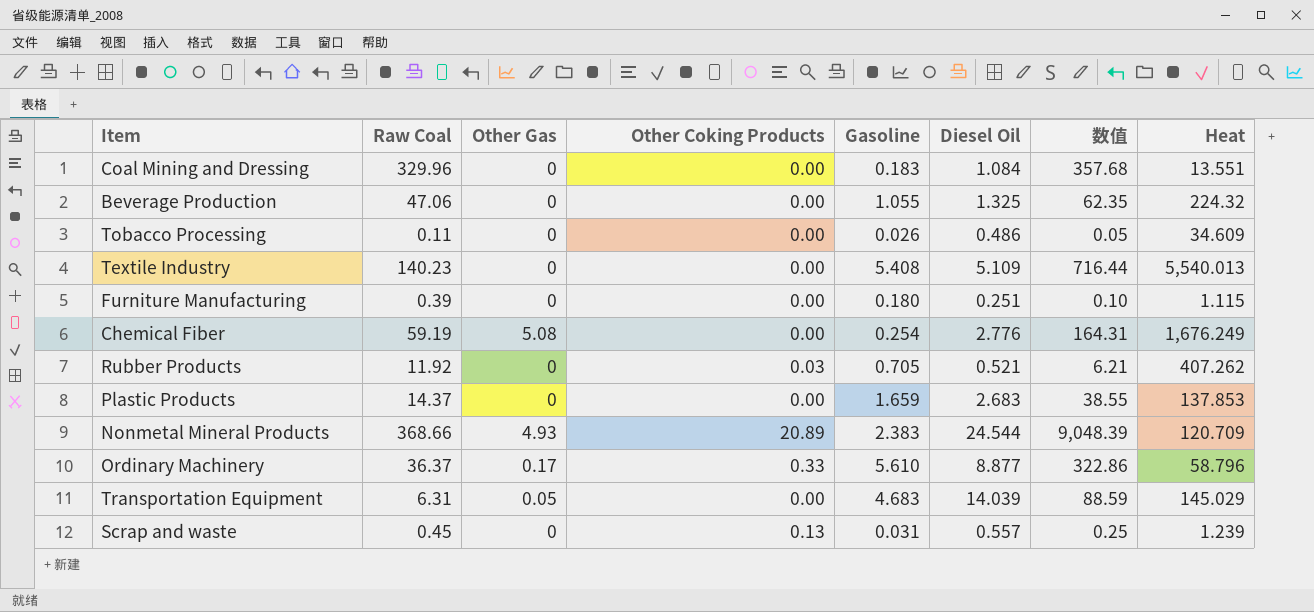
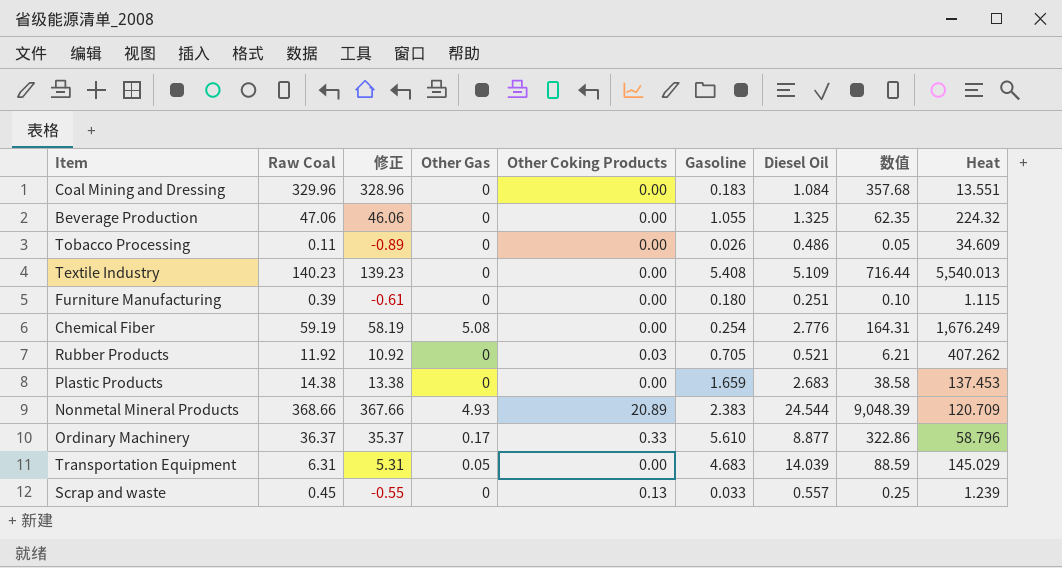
column 修正 | formula: none -> [Raw Coal] - 1
Plastic Products | Raw Coal: 14.37 -> 14.38
Plastic Products | 数值: 38.55 -> 38.58
Plastic Products | Heat: 137.853 -> 137.453
Scrap and waste | Gasoline: 0.031 -> 0.033

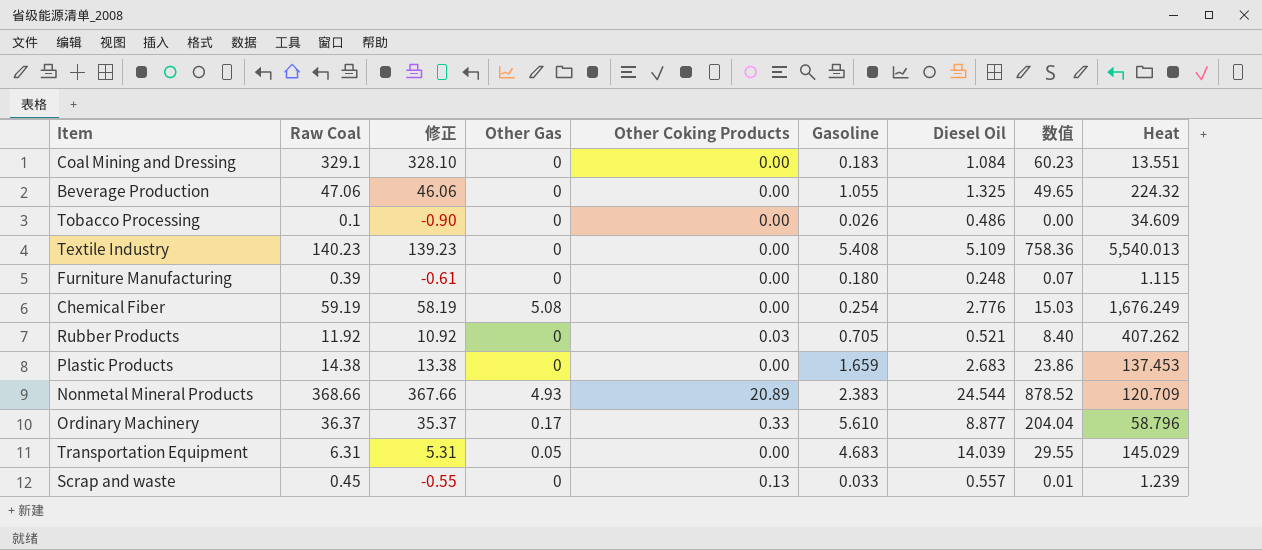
column 数值 | formula: [Raw Coal] * [Diesel Oil] -> [Raw Coal] * [Gasoline]
Coal Mining and Dressing | Raw Coal: 329.96 -> 329.1
Coal Mining and Dressing | 修正: 328.96 -> 328.10
Tobacco Processing | Raw Coal: 0.11 -> 0.1
Tobacco Processing | 修正: -0.89 -> -0.90
Furniture Manufacturing | Diesel Oil: 0.251 -> 0.248

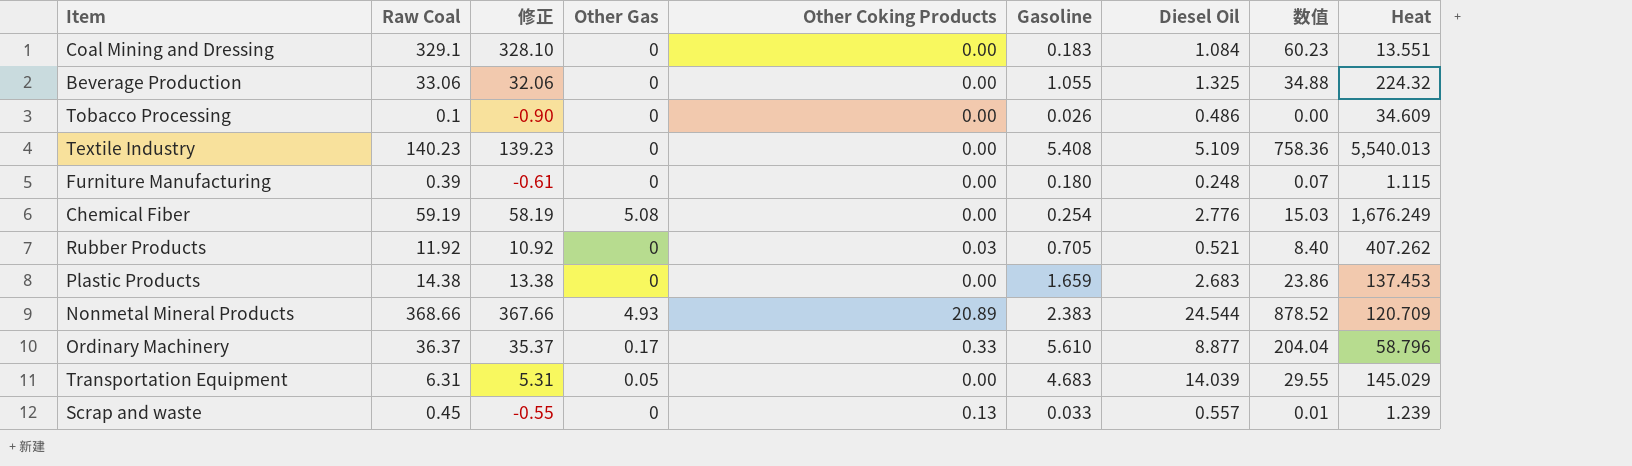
Beverage Production | Raw Coal: 47.06 -> 33.06
Beverage Production | 修正: 46.06 -> 32.06
Beverage Production | 数值: 49.65 -> 34.88

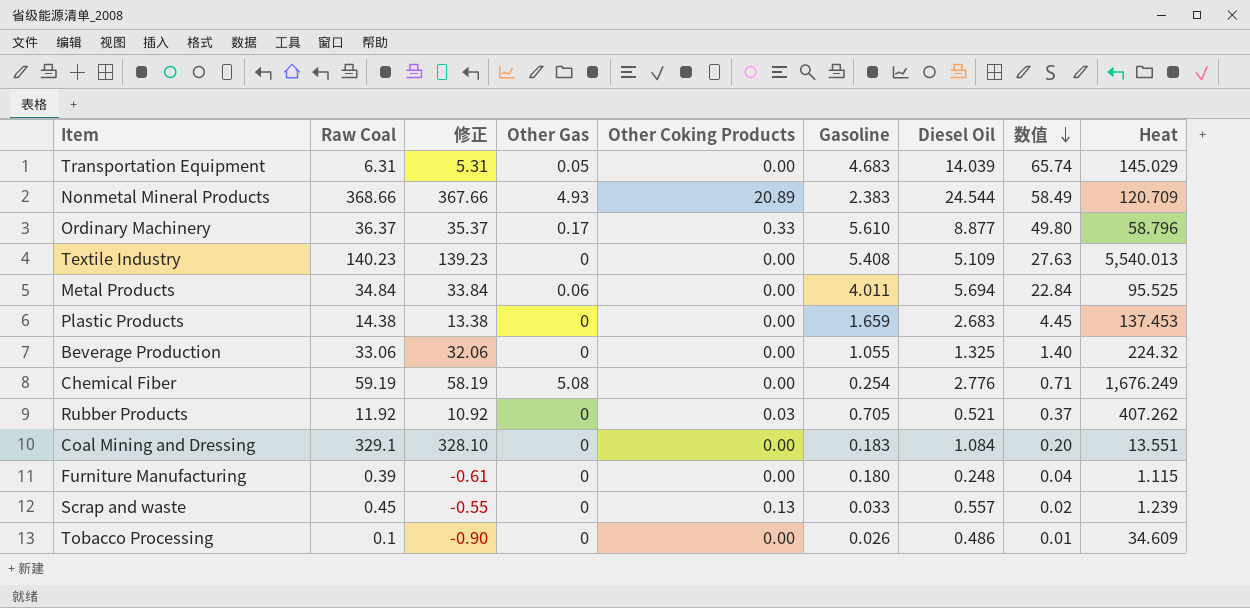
row order: none -> 数值 descending
column 数值 | formula: [Raw Coal] * [Gasoline] -> [Gasoline] * [Diesel Oil]
row Metal Products: none -> 34.84 | 33.84 | 0.06 | 0.00 | 4.011 | 5.694 | 22.84 | 95.525

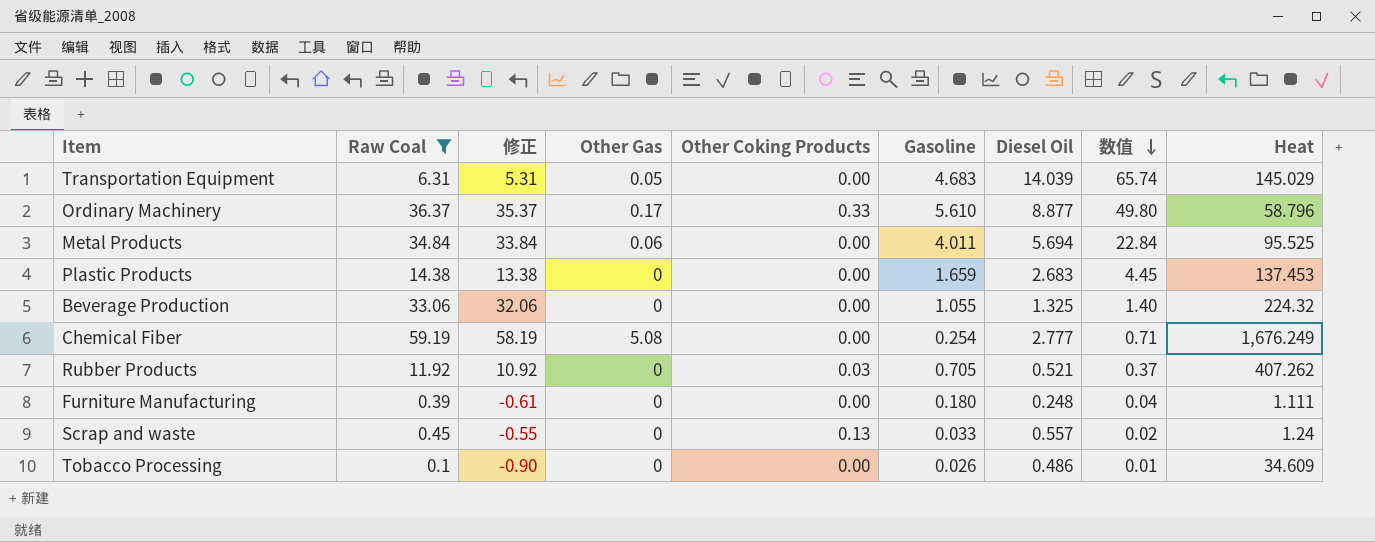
filter: none -> Raw Coal <= 59.19
Chemical Fiber | Diesel Oil: 2.776 -> 2.777
Furniture Manufacturing | Heat: 1.115 -> 1.111
Scrap and waste | Heat: 1.239 -> 1.24

